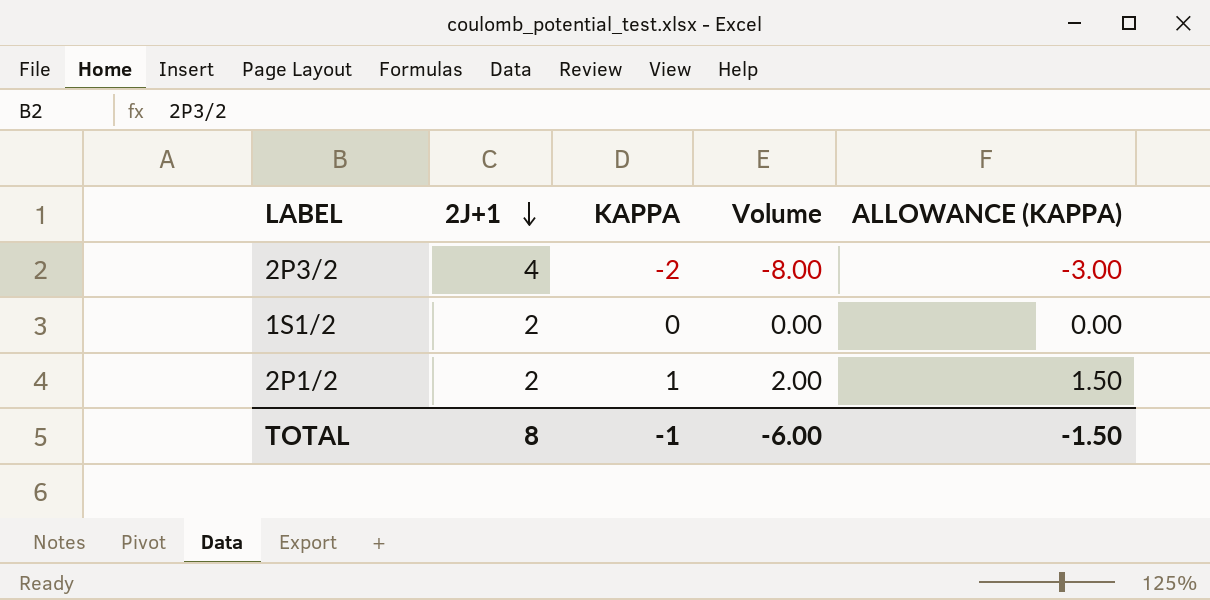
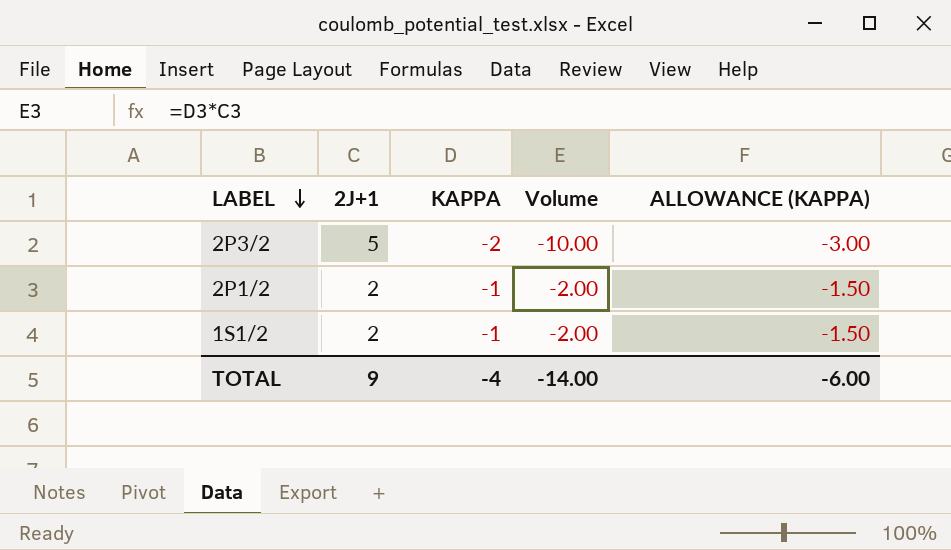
row order: 2J+1 descending -> LABEL descending
2P3/2 | 2J+1: 4 -> 5
2P3/2 | Volume: -8.00 -> -10.00
2P1/2 | KAPPA: 1 -> -1
2P1/2 | Volume: 2.00 -> -2.00
2P1/2 | ALLOWANCE (KAPPA): 1.50 -> -1.50
1S1/2 | KAPPA: 0 -> -1
1S1/2 | Volume: 0.00 -> -2.00
1S1/2 | ALLOWANCE (KAPPA): 0.00 -> -1.50
TOTAL | 2J+1: 8 -> 9
TOTAL | KAPPA: -1 -> -4
TOTAL | Volume: -6.00 -> -14.00
TOTAL | ALLOWANCE (KAPPA): -1.50 -> -6.00

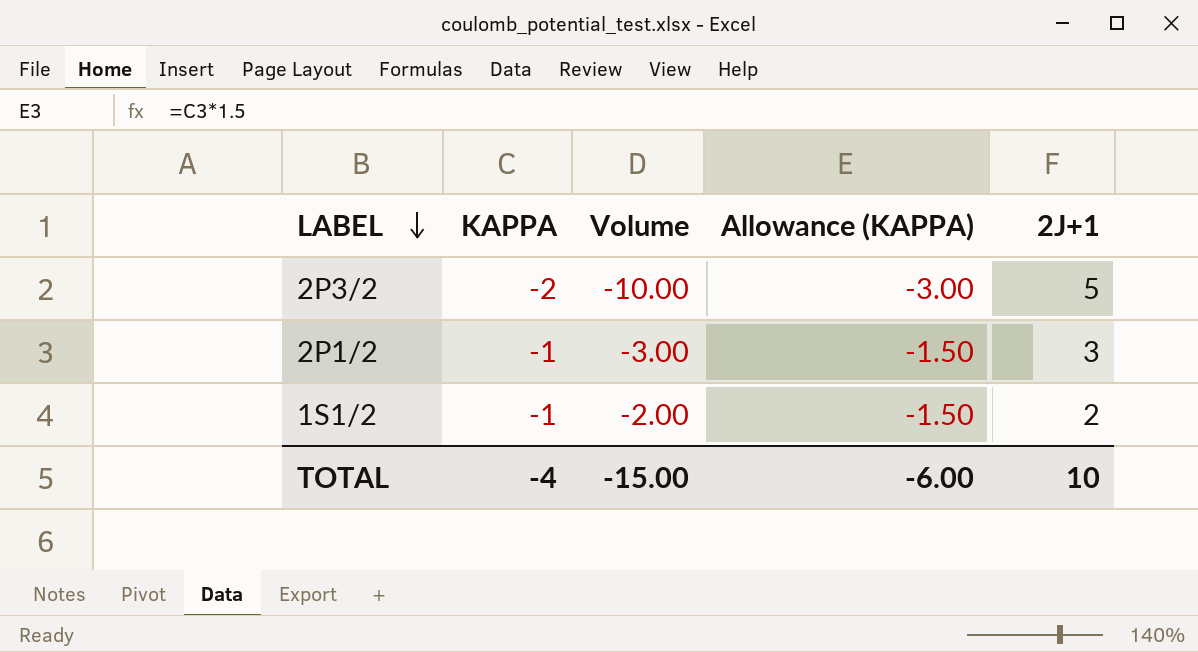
column name: ALLOWANCE (KAPPA) -> Allowance (KAPPA)
column 2J+1 | position: 2 -> 5
2P1/2 | Volume: -2.00 -> -3.00
2P1/2 | 2J+1: 2 -> 3
TOTAL | Volume: -14.00 -> -15.00
TOTAL | 2J+1: 9 -> 10

